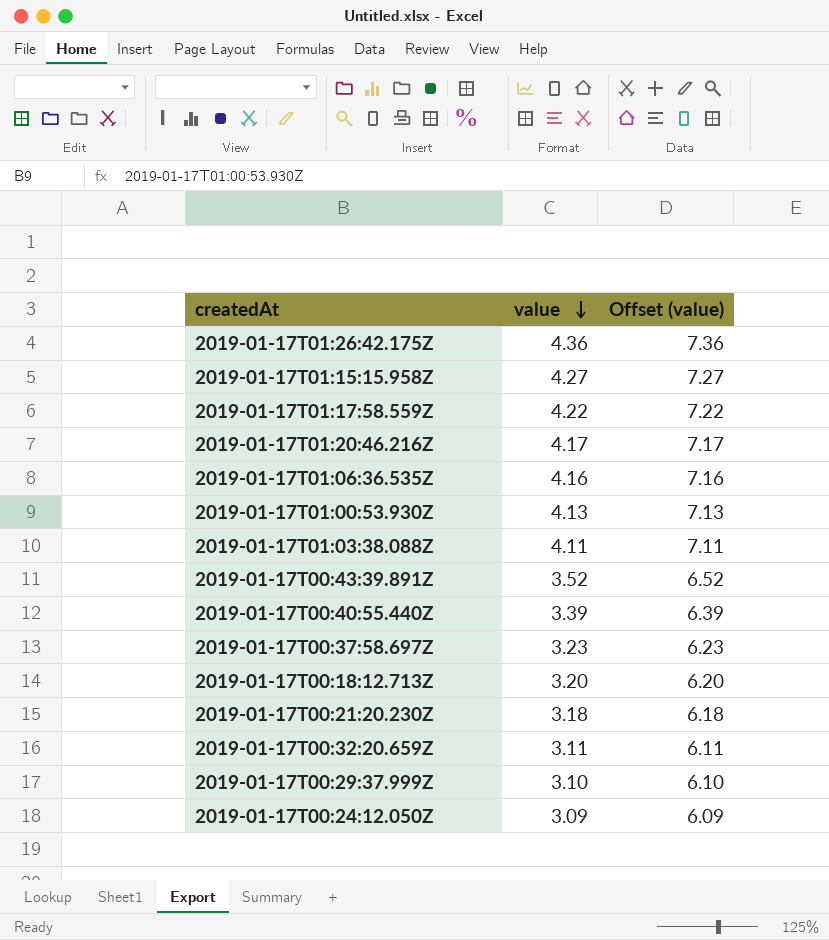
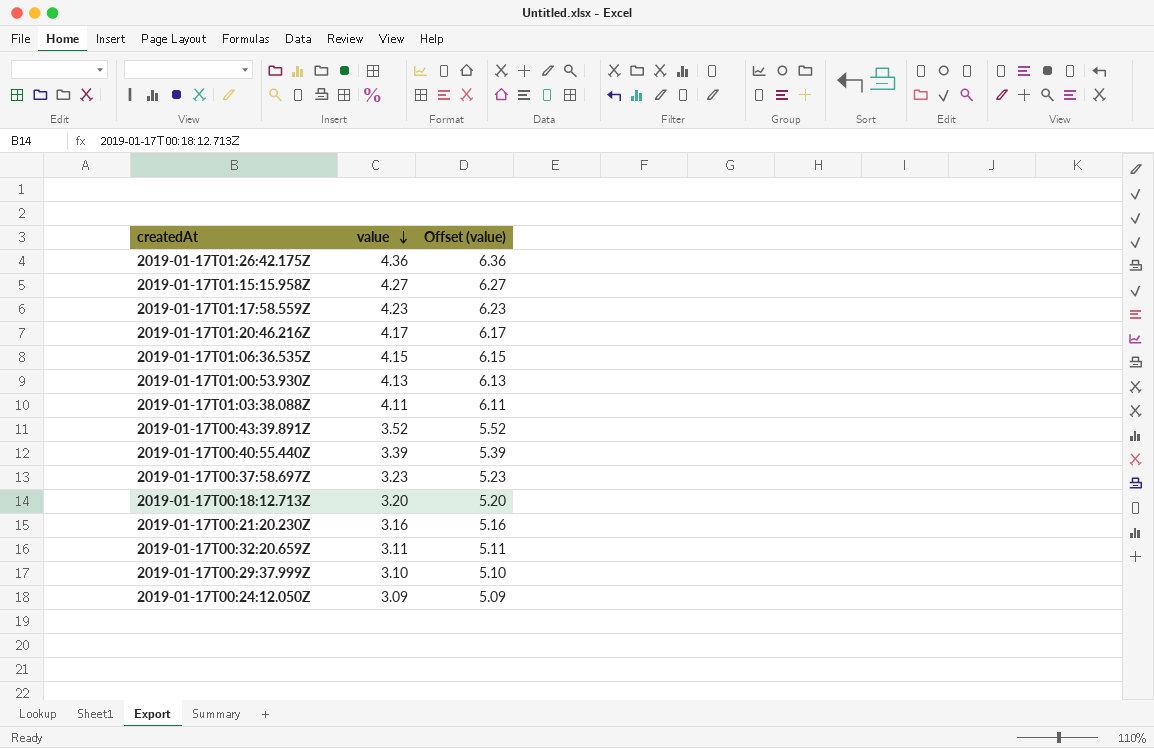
column Offset (value) | formula: [value] + 3 -> [value] + 2
2019-01-17T01:17:58.559Z | value: 4.22 -> 4.23
2019-01-17T01:06:36.535Z | value: 4.16 -> 4.15
2019-01-17T00:21:20.230Z | value: 3.18 -> 3.16

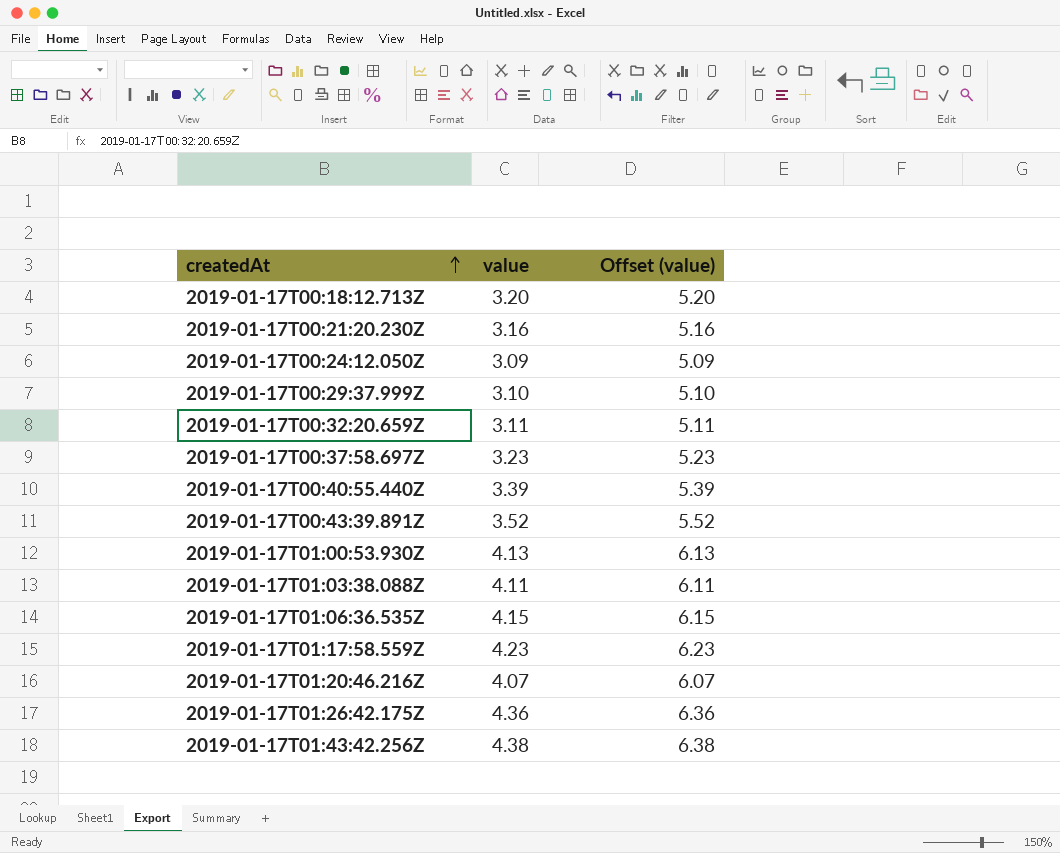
row order: value descending -> createdAt ascending
row 2019-01-17T01:15:15.958Z: 4.27 | 6.27 -> none
2019-01-17T01:20:46.216Z | value: 4.17 -> 4.07
2019-01-17T01:20:46.216Z | Offset (value): 6.17 -> 6.07
row 2019-01-17T01:43:42.256Z: none -> 4.38 | 6.38

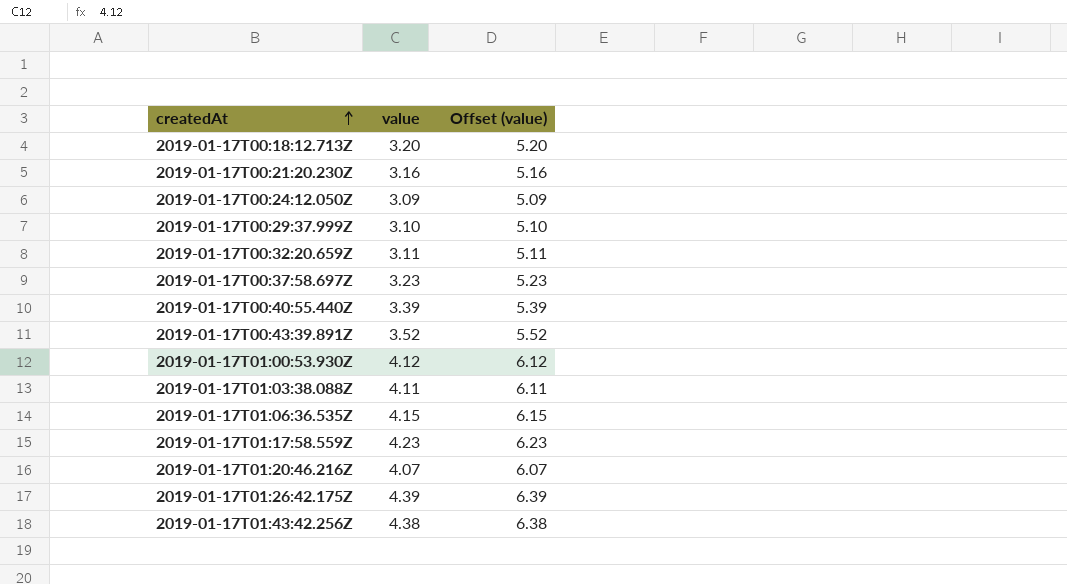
2019-01-17T01:00:53.930Z | value: 4.13 -> 4.12
2019-01-17T01:00:53.930Z | Offset (value): 6.13 -> 6.12
2019-01-17T01:26:42.175Z | value: 4.36 -> 4.39
2019-01-17T01:26:42.175Z | Offset (value): 6.36 -> 6.39

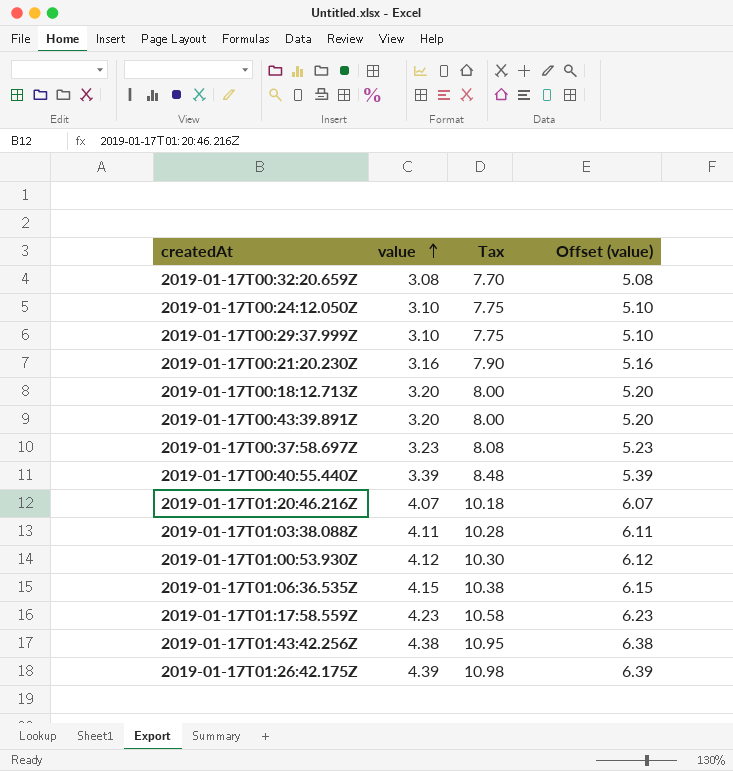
row order: createdAt ascending -> value ascending
column Tax | formula: none -> [value] * 2.5
2019-01-17T00:32:20.659Z | value: 3.11 -> 3.08
2019-01-17T00:32:20.659Z | Offset (value): 5.11 -> 5.08
2019-01-17T00:24:12.050Z | value: 3.09 -> 3.10
2019-01-17T00:24:12.050Z | Offset (value): 5.09 -> 5.10
2019-01-17T00:43:39.891Z | value: 3.52 -> 3.20
2019-01-17T00:43:39.891Z | Offset (value): 5.52 -> 5.20

